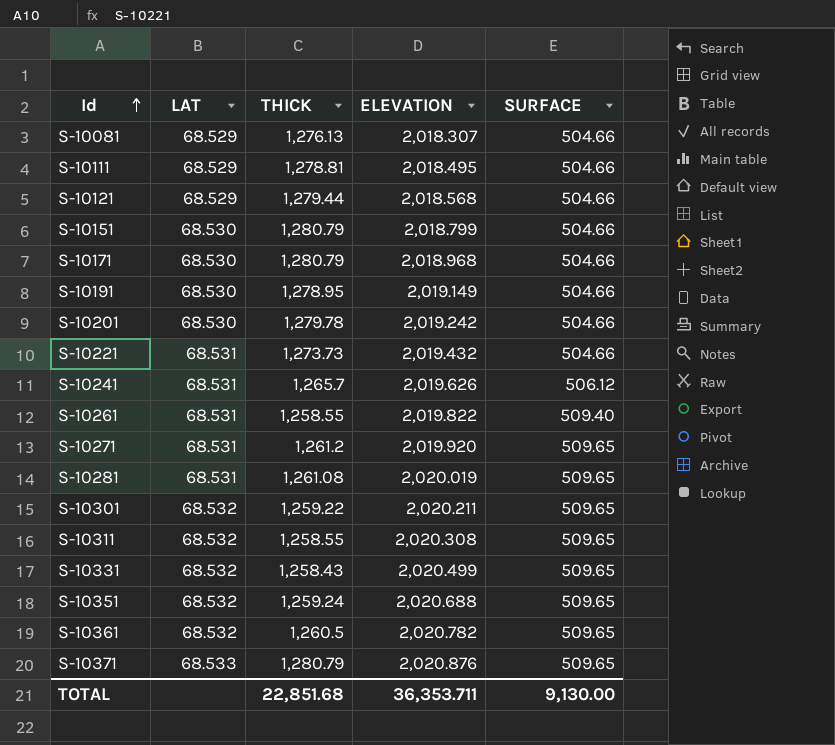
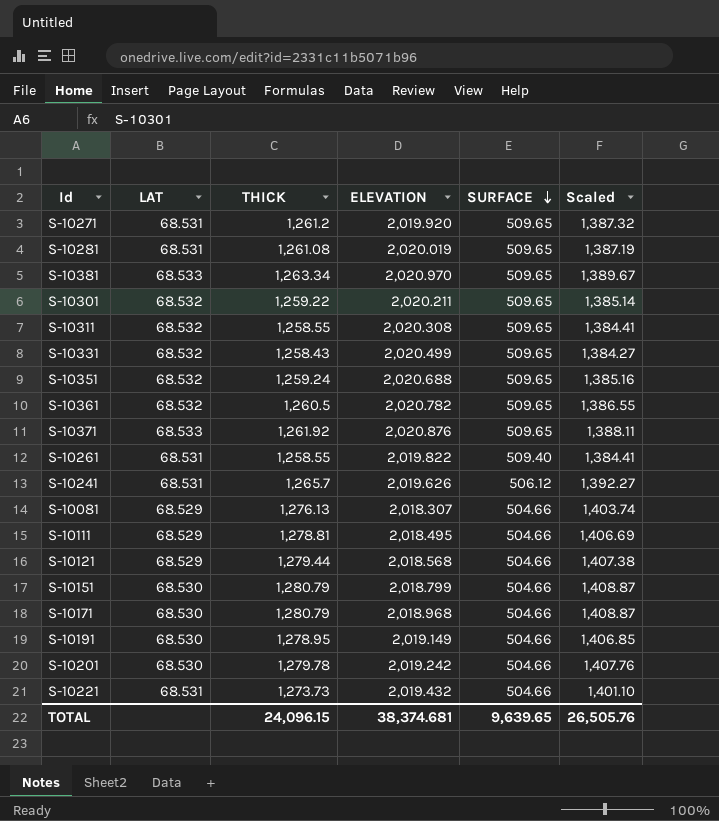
row order: Id ascending -> SURFACE descending
column Scaled | formula: none -> [THICK] * 1.1
row S-10381: none -> 68.533 | 1,263.34 | 2,020.970 | 509.65 | 1,389.67
S-10371 | THICK: 1,280.79 -> 1,261.92
TOTAL | THICK: 22,851.68 -> 24,096.15
TOTAL | ELEVATION: 36,353.711 -> 38,374.681
TOTAL | SURFACE: 9,130.00 -> 9,639.65

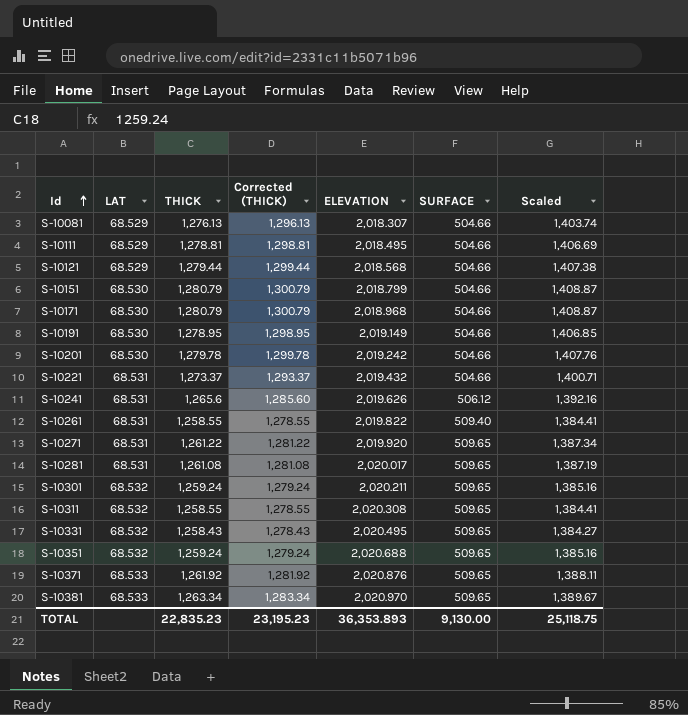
row order: SURFACE descending -> Id ascending
column Corrected (THICK) | formula: none -> [THICK] + 20
row S-10361: 68.532 | 1,260.5 | 2,020.782 | 509.65 | 1,386.55 -> none
S-10221 | THICK: 1,273.73 -> 1,273.37
S-10221 | Scaled: 1,401.10 -> 1,400.71
S-10241 | THICK: 1,265.7 -> 1,265.6
S-10241 | Scaled: 1,392.27 -> 1,392.16
S-10271 | THICK: 1,261.2 -> 1,261.22
S-10271 | Scaled: 1,387.32 -> 1,387.34
S-10281 | ELEVATION: 2,020.019 -> 2,020.017
S-10301 | THICK: 1,259.22 -> 1,259.24
S-10301 | Scaled: 1,385.14 -> 1,385.16
S-10331 | ELEVATION: 2,020.499 -> 2,020.495
TOTAL | THICK: 24,096.15 -> 22,835.23
TOTAL | ELEVATION: 38,374.681 -> 36,353.893
TOTAL | SURFACE: 9,639.65 -> 9,130.00
TOTAL | Scaled: 26,505.76 -> 25,118.75

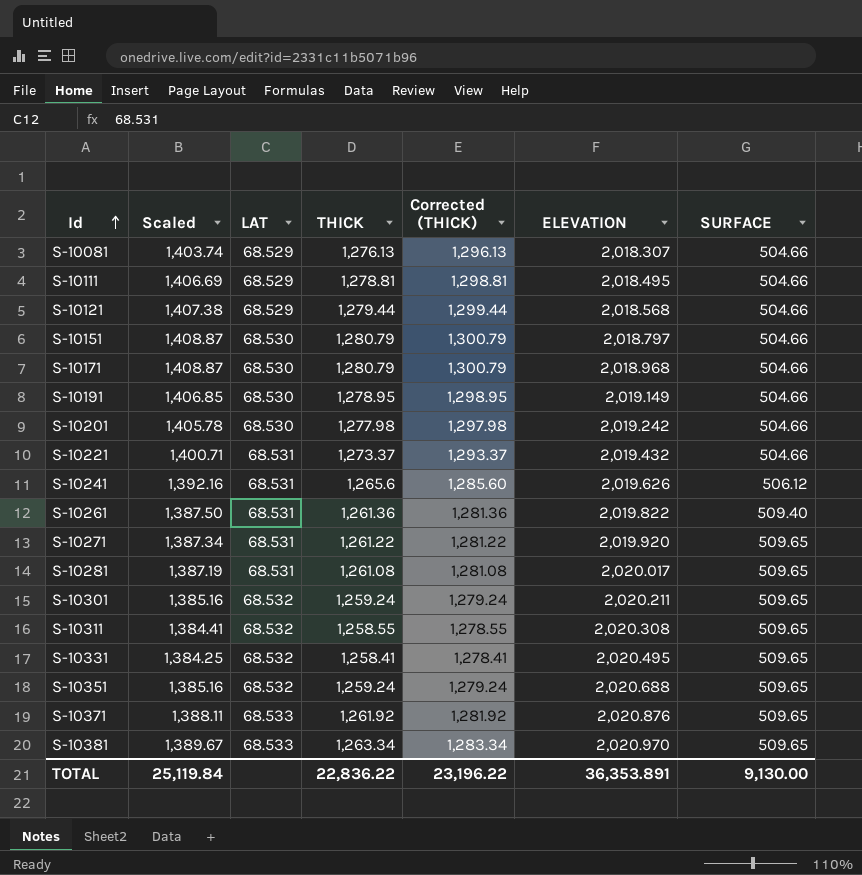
column Scaled | position: 7 -> 2
S-10151 | ELEVATION: 2,018.799 -> 2,018.797
S-10201 | Scaled: 1,407.76 -> 1,405.78
S-10201 | THICK: 1,279.78 -> 1,277.98
S-10201 | Corrected (THICK): 1,299.78 -> 1,297.98
S-10261 | Scaled: 1,384.41 -> 1,387.50
S-10261 | THICK: 1,258.55 -> 1,261.36
S-10261 | Corrected (THICK): 1,278.55 -> 1,281.36
S-10331 | Scaled: 1,384.27 -> 1,384.25
S-10331 | THICK: 1,258.43 -> 1,258.41
S-10331 | Corrected (THICK): 1,278.43 -> 1,278.41
TOTAL | Scaled: 25,118.75 -> 25,119.84
TOTAL | THICK: 22,835.23 -> 22,836.22
TOTAL | Corrected (THICK): 23,195.23 -> 23,196.22
TOTAL | ELEVATION: 36,353.893 -> 36,353.891

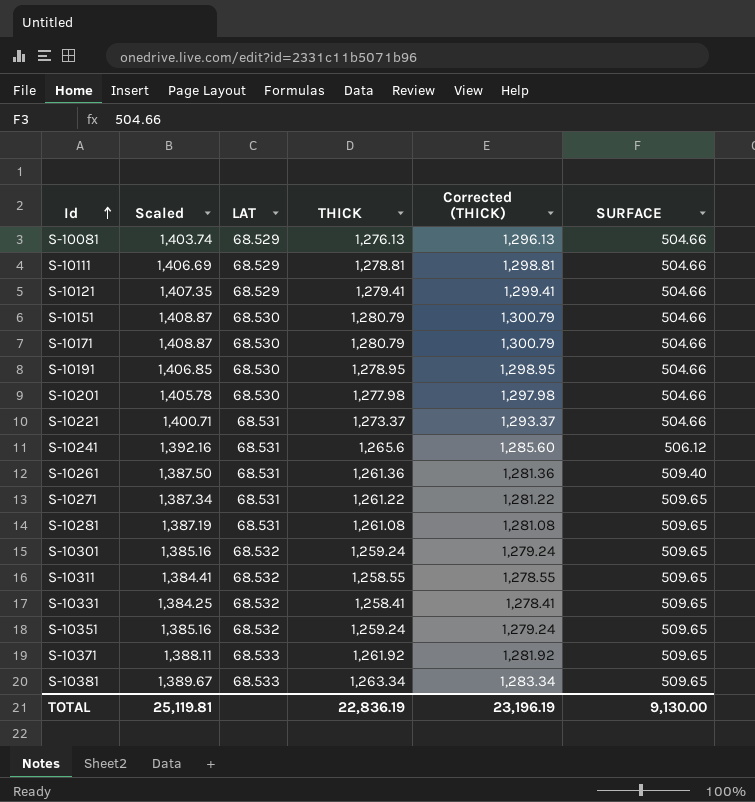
column ELEVATION | position: 6 -> none
S-10121 | Scaled: 1,407.38 -> 1,407.35
S-10121 | THICK: 1,279.44 -> 1,279.41
S-10121 | Corrected (THICK): 1,299.44 -> 1,299.41
TOTAL | Scaled: 25,119.84 -> 25,119.81
TOTAL | THICK: 22,836.22 -> 22,836.19
TOTAL | Corrected (THICK): 23,196.22 -> 23,196.19

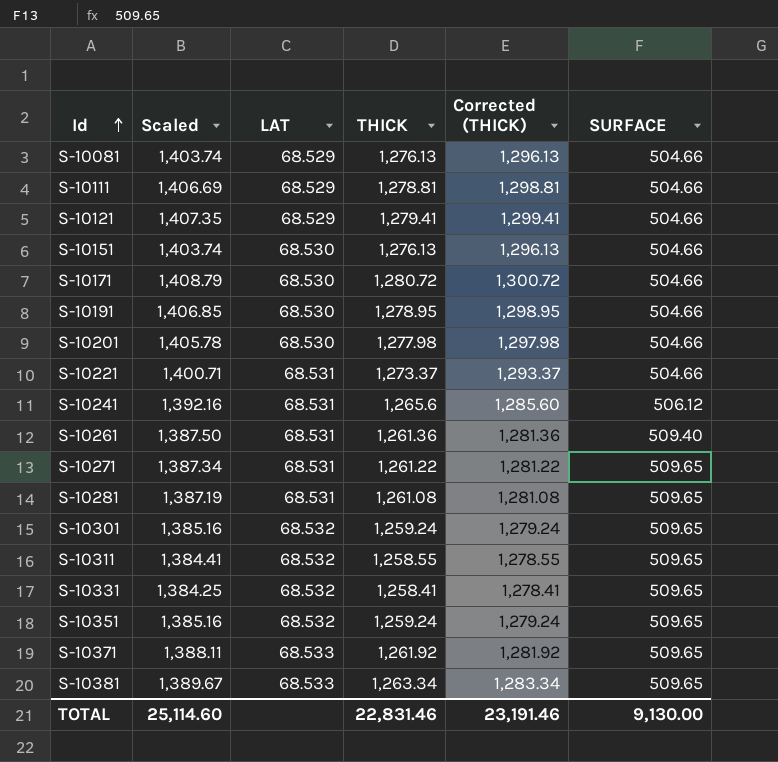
S-10151 | Scaled: 1,408.87 -> 1,403.74
S-10151 | THICK: 1,280.79 -> 1,276.13
S-10151 | Corrected (THICK): 1,300.79 -> 1,296.13
S-10171 | Scaled: 1,408.87 -> 1,408.79
S-10171 | THICK: 1,280.79 -> 1,280.72
S-10171 | Corrected (THICK): 1,300.79 -> 1,300.72
TOTAL | Scaled: 25,119.81 -> 25,114.60
TOTAL | THICK: 22,836.19 -> 22,831.46
TOTAL | Corrected (THICK): 23,196.19 -> 23,191.46

